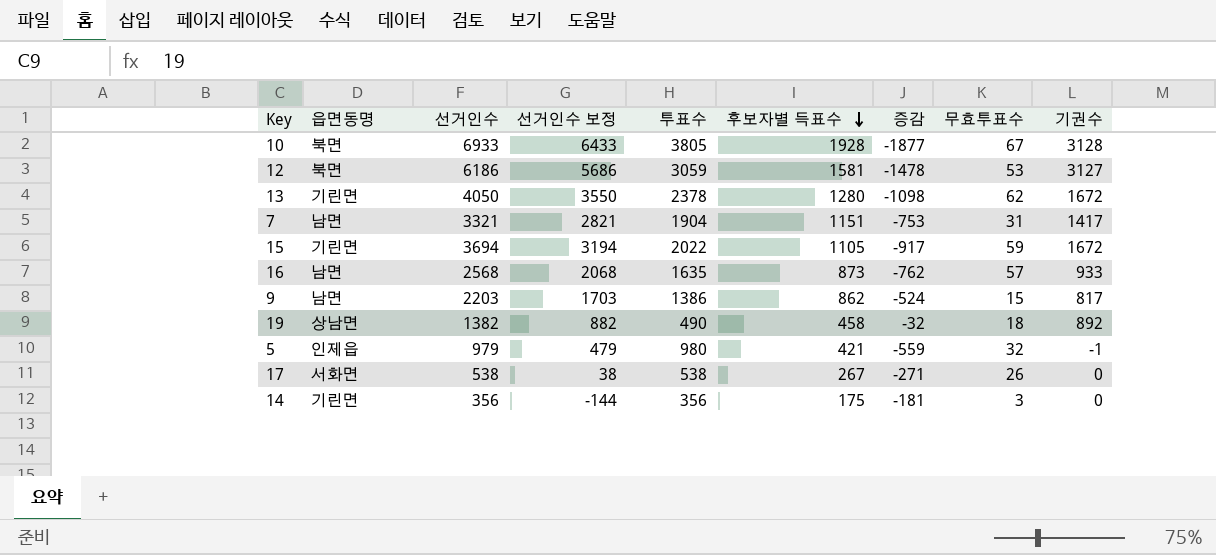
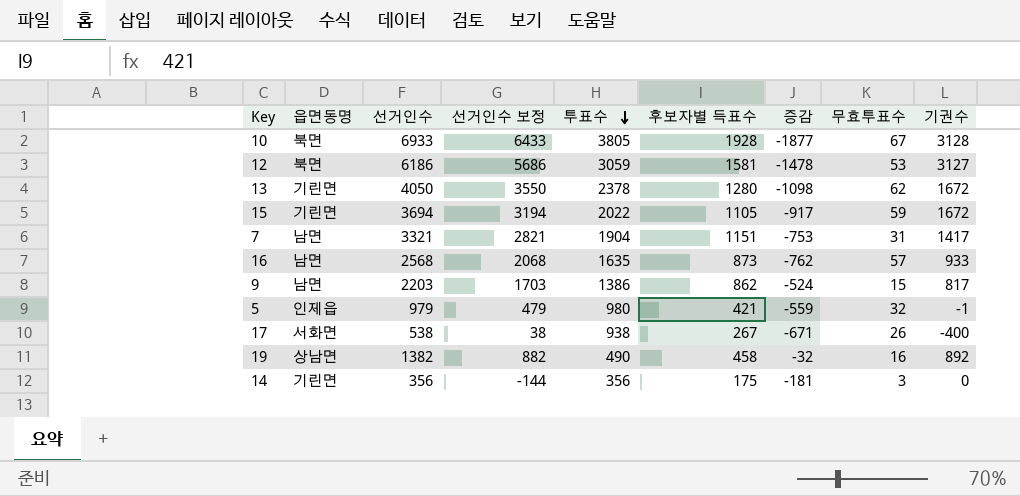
row order: 후보자별 득표수 descending -> 투표수 descending
17 | 투표수: 538 -> 938
17 | 증감: -271 -> -671
17 | 기권수: 0 -> -400
19 | 무효투표수: 18 -> 16

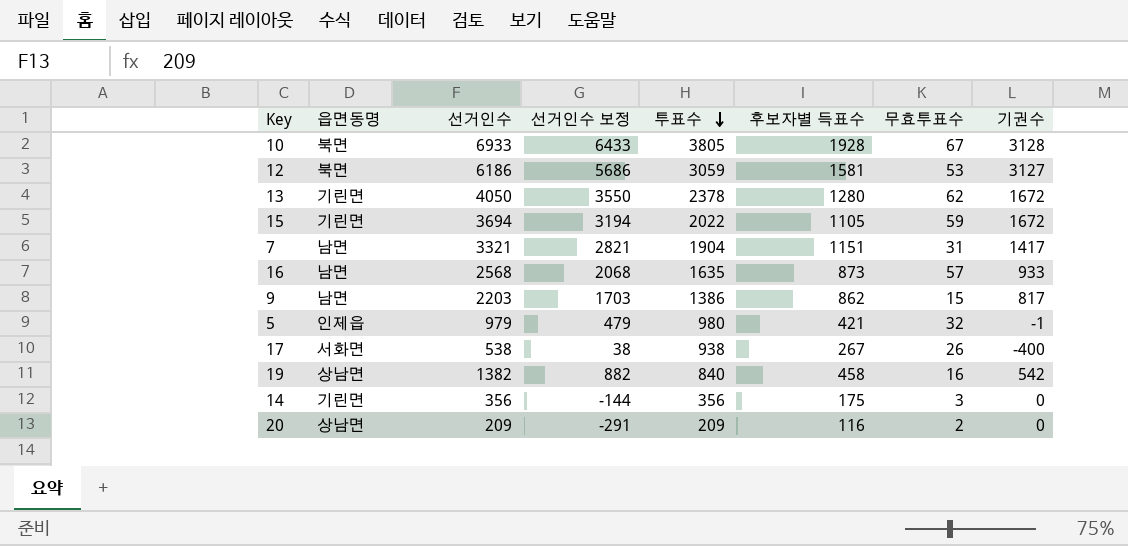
column 증감 | formula: [후보자별 득표수] - [투표수] -> none
19 | 투표수: 490 -> 840
19 | 기권수: 892 -> 542
row 20: none -> 상남면 | 209 | -291 | 209 | 116 | 2 | 0

